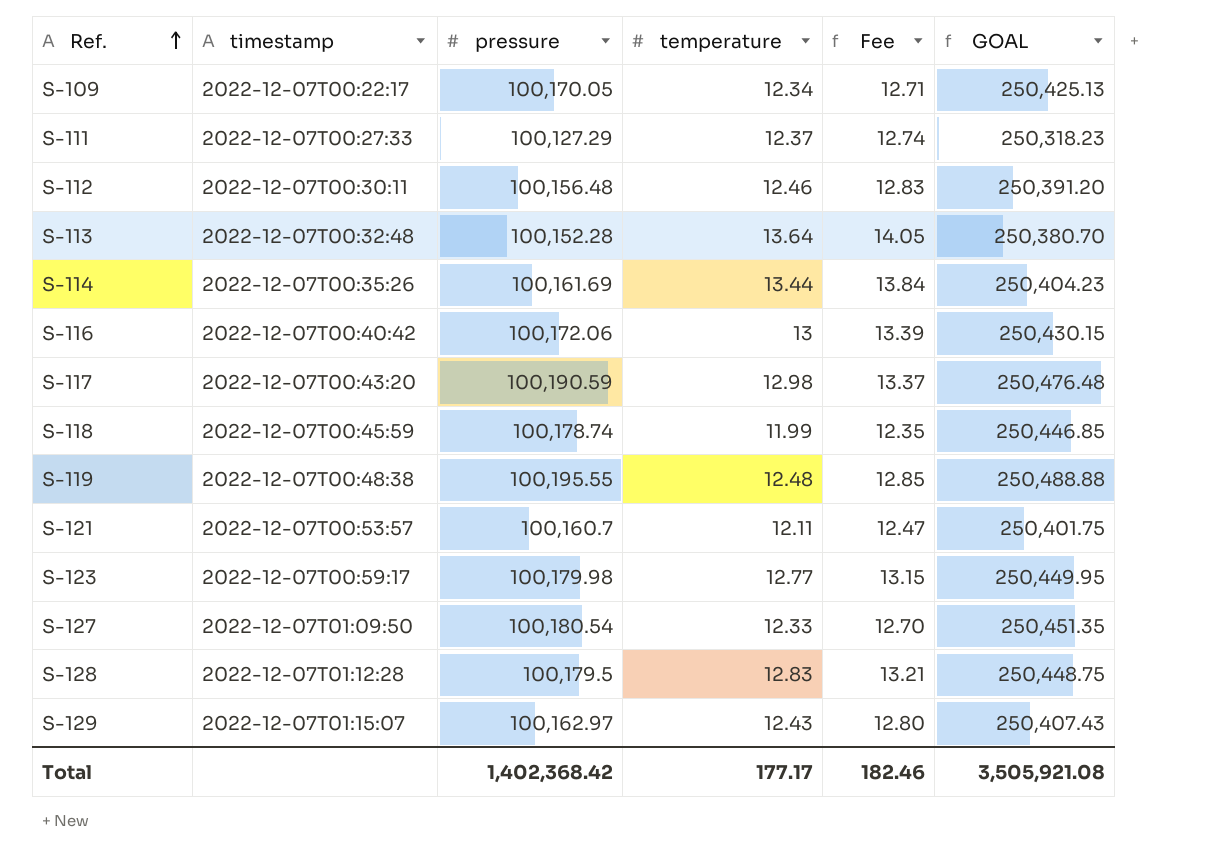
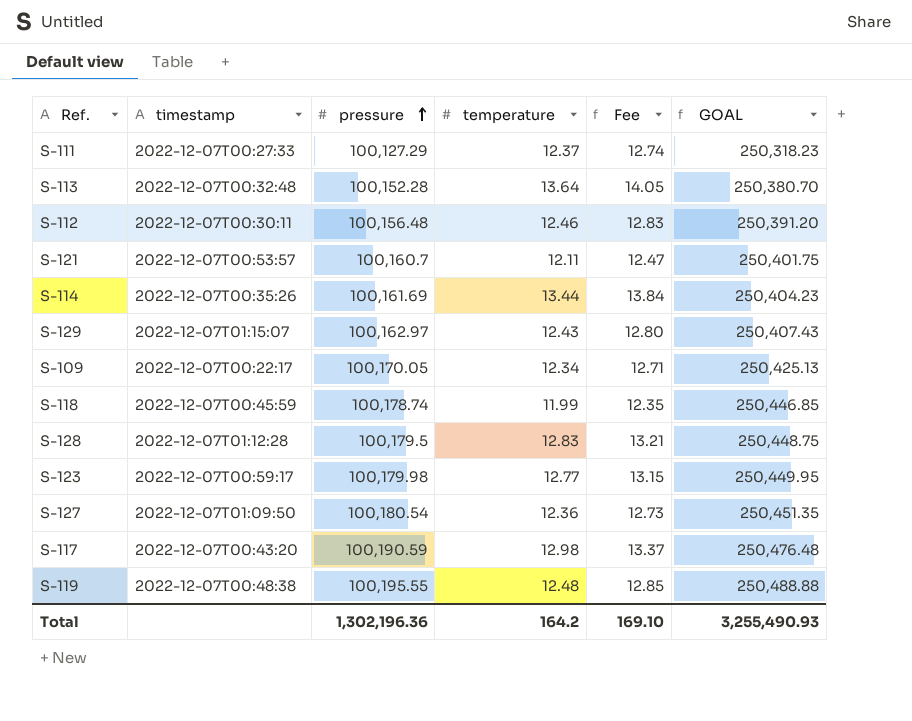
row order: Ref. ascending -> pressure ascending
row S-116: 2022-12-07T00:40:42 | 100,172.06 | 13 | 13.39 | 250,430.15 -> none
S-127 | temperature: 12.33 -> 12.36
S-127 | Fee: 12.70 -> 12.73
Total | pressure: 1,402,368.42 -> 1,302,196.36
Total | temperature: 177.17 -> 164.2
Total | Fee: 182.46 -> 169.10
Total | GOAL: 3,505,921.08 -> 3,255,490.93

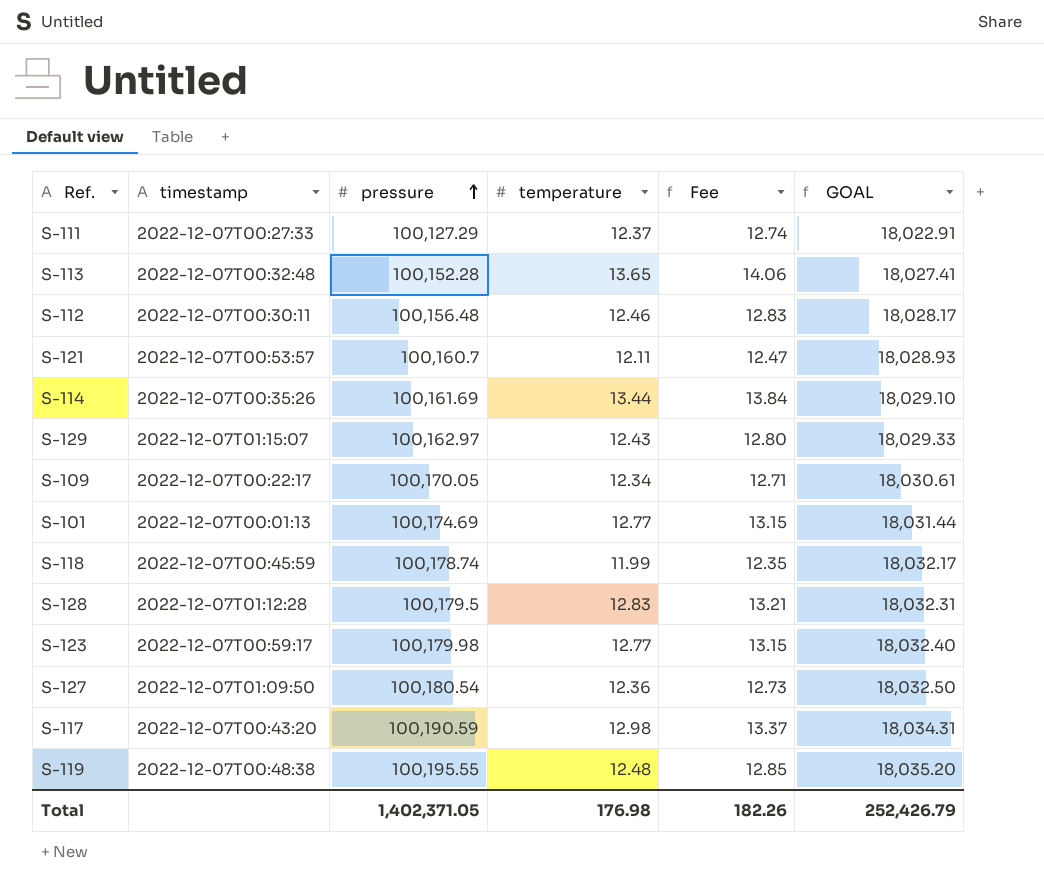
column GOAL | formula: [pressure] * 2.5 -> [pressure] * 0.18
S-113 | temperature: 13.64 -> 13.65
S-113 | Fee: 14.05 -> 14.06
row S-101: none -> 2022-12-07T00:01:13 | 100,174.69 | 12.77 | 13.15 | 18,031.44
Total | pressure: 1,302,196.36 -> 1,402,371.05
Total | temperature: 164.2 -> 176.98
Total | Fee: 169.10 -> 182.26
Total | GOAL: 3,255,490.93 -> 252,426.79

